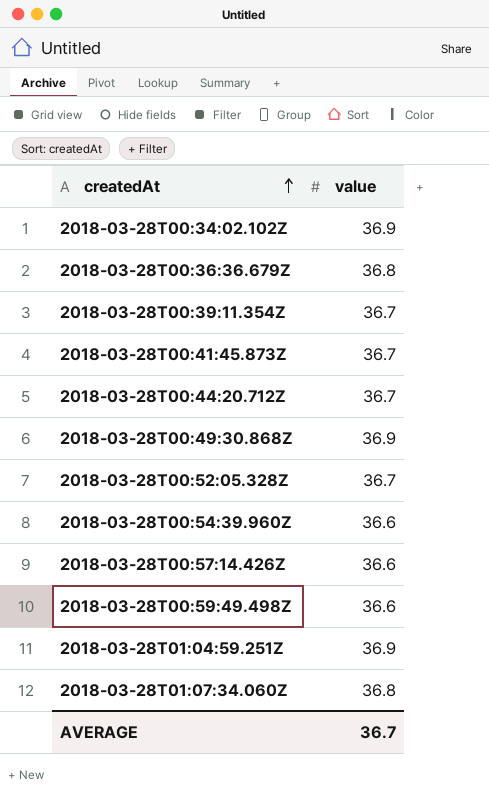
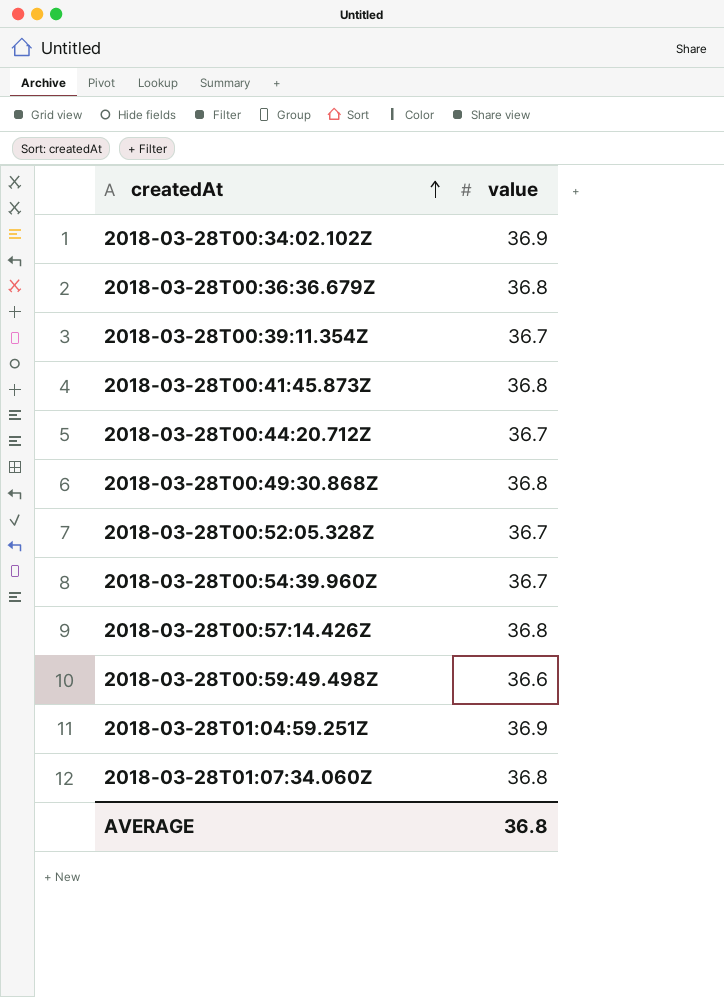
2018-03-28T00:41:45.873Z | value: 36.7 -> 36.8
2018-03-28T00:49:30.868Z | value: 36.9 -> 36.8
2018-03-28T00:54:39.960Z | value: 36.6 -> 36.7
2018-03-28T00:57:14.426Z | value: 36.6 -> 36.8
AVERAGE | value: 36.7 -> 36.8

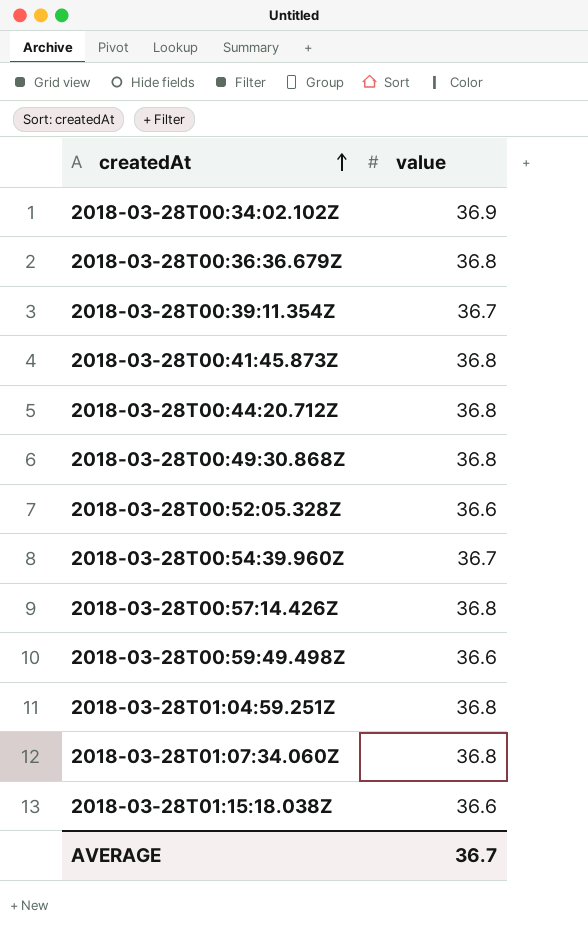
2018-03-28T00:44:20.712Z | value: 36.7 -> 36.8
2018-03-28T00:52:05.328Z | value: 36.7 -> 36.6
2018-03-28T01:04:59.251Z | value: 36.9 -> 36.8
row 2018-03-28T01:15:18.038Z: none -> 36.6
AVERAGE | value: 36.8 -> 36.7

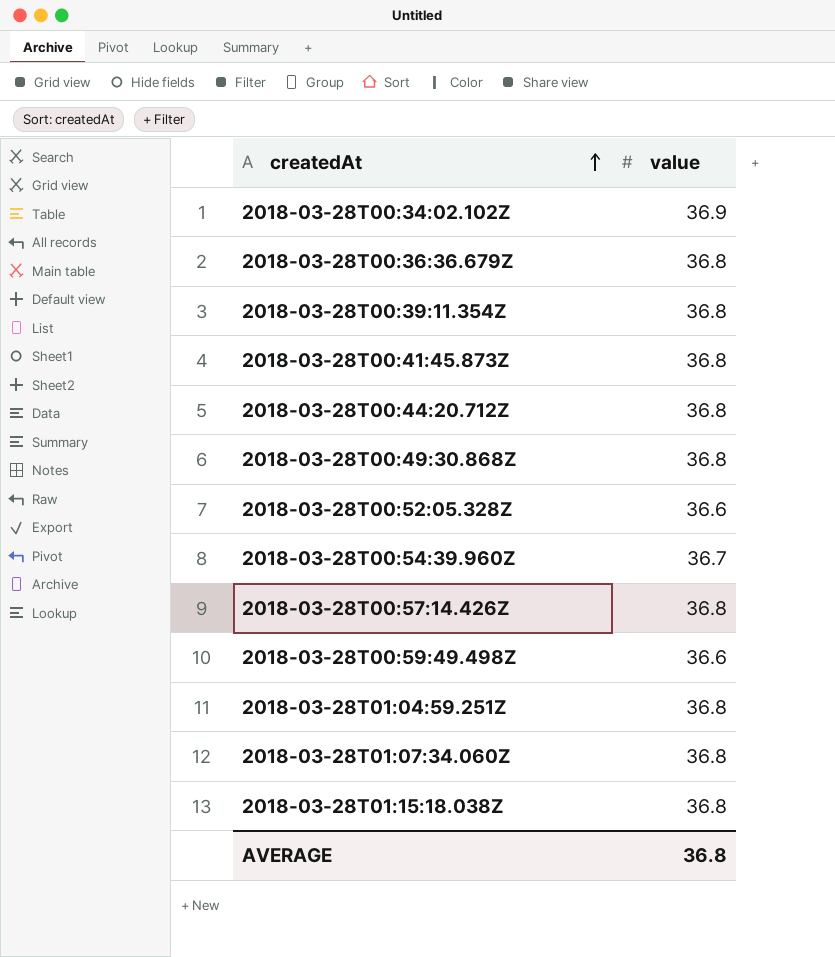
2018-03-28T00:39:11.354Z | value: 36.7 -> 36.8
2018-03-28T01:15:18.038Z | value: 36.6 -> 36.8
AVERAGE | value: 36.7 -> 36.8

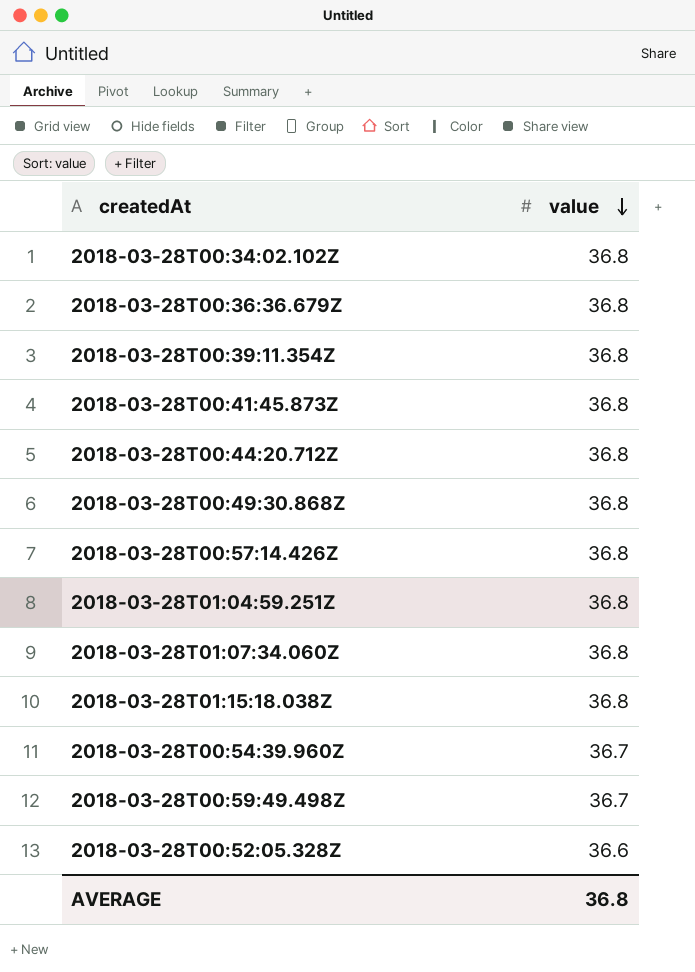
row order: createdAt ascending -> value descending
2018-03-28T00:34:02.102Z | value: 36.9 -> 36.8
2018-03-28T00:59:49.498Z | value: 36.6 -> 36.7

